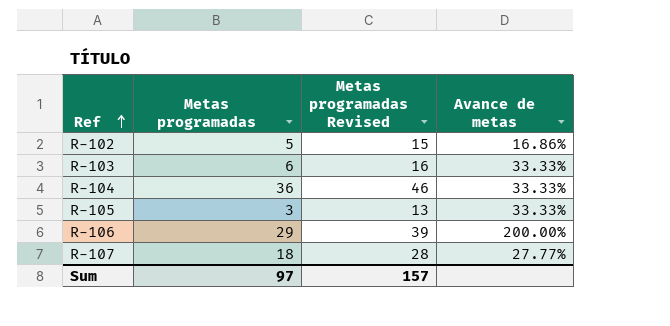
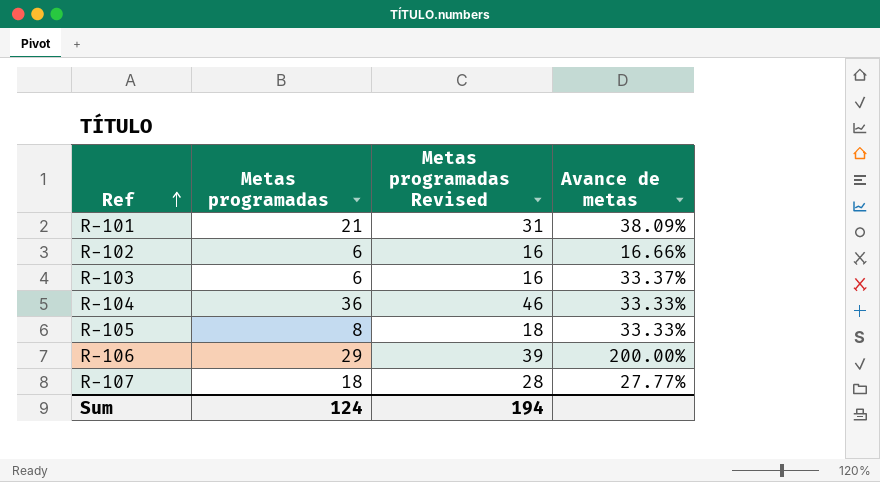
row R-101: none -> 21 | 31 | 38.09%
R-102 | Metas programadas: 5 -> 6
R-102 | Metas programadas Revised: 15 -> 16
R-102 | Avance de metas: 16.86% -> 16.66%
R-103 | Avance de metas: 33.33% -> 33.37%
R-105 | Metas programadas: 3 -> 8
R-105 | Metas programadas Revised: 13 -> 18
Sum | Metas programadas: 97 -> 124
Sum | Metas programadas Revised: 157 -> 194

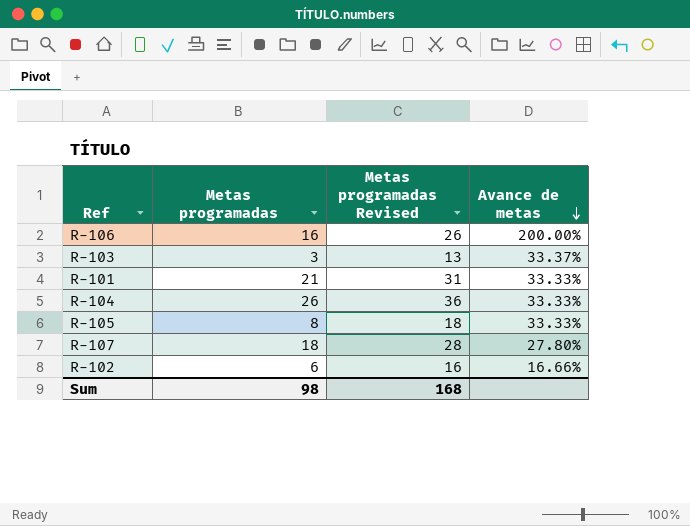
row order: Ref ascending -> Avance de metas descending
R-106 | Metas programadas: 29 -> 16
R-106 | Metas programadas Revised: 39 -> 26
R-103 | Metas programadas: 6 -> 3
R-103 | Metas programadas Revised: 16 -> 13
R-101 | Avance de metas: 38.09% -> 33.33%
R-104 | Metas programadas: 36 -> 26
R-104 | Metas programadas Revised: 46 -> 36
R-107 | Avance de metas: 27.77% -> 27.80%
Sum | Metas programadas: 124 -> 98
Sum | Metas programadas Revised: 194 -> 168

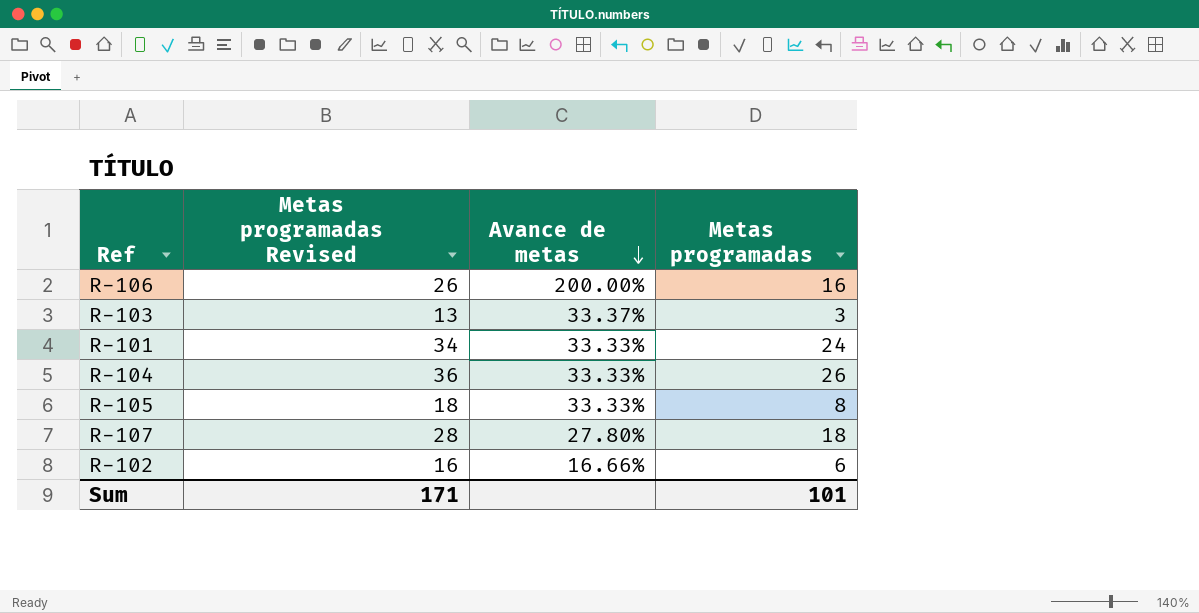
column Metas programadas | position: 2 -> 4
R-101 | Metas programadas Revised: 31 -> 34
R-101 | Metas programadas: 21 -> 24
Sum | Metas programadas Revised: 168 -> 171
Sum | Metas programadas: 98 -> 101

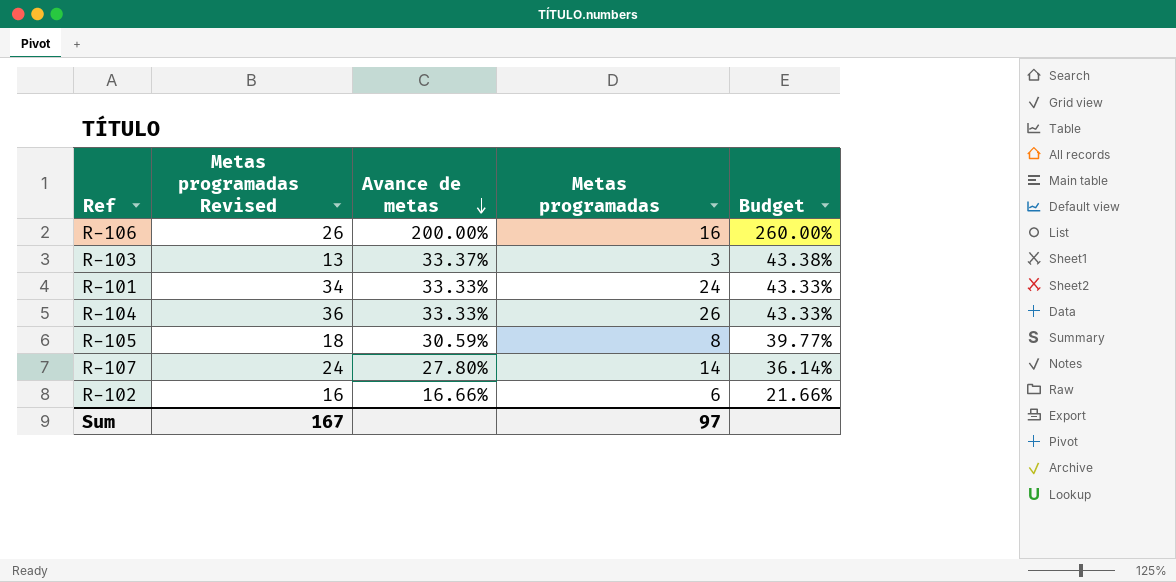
column Budget | formula: none -> [Avance de metas] * 1.3
R-105 | Avance de metas: 33.33% -> 30.59%
R-107 | Metas programadas Revised: 28 -> 24
R-107 | Metas programadas: 18 -> 14
Sum | Metas programadas Revised: 171 -> 167
Sum | Metas programadas: 101 -> 97

